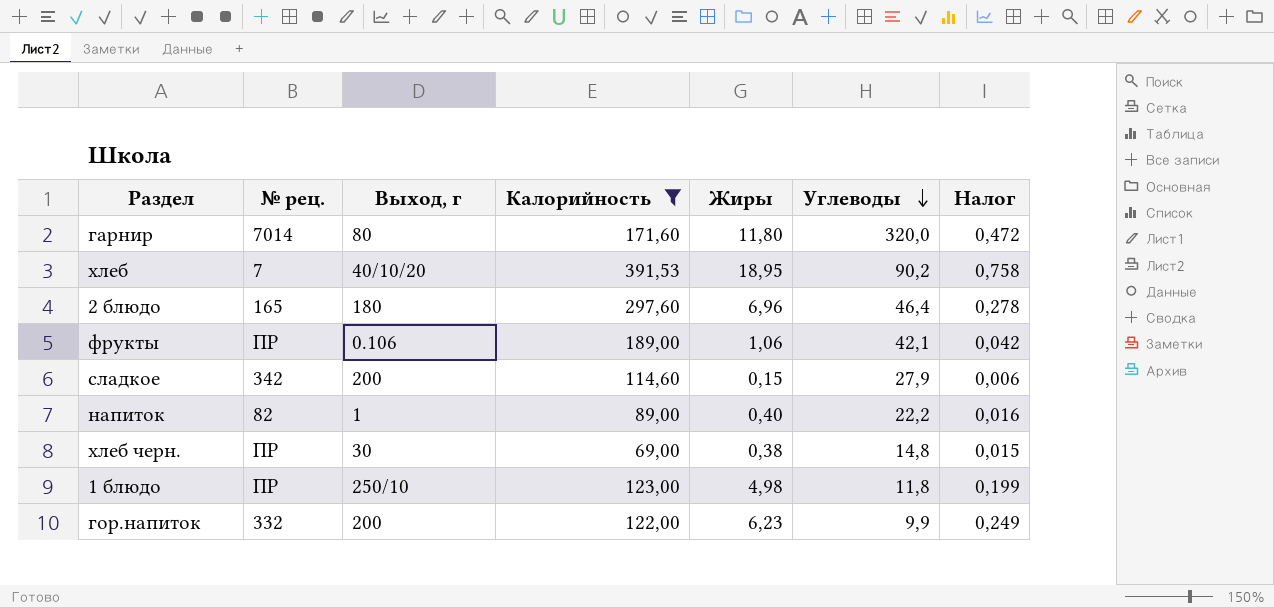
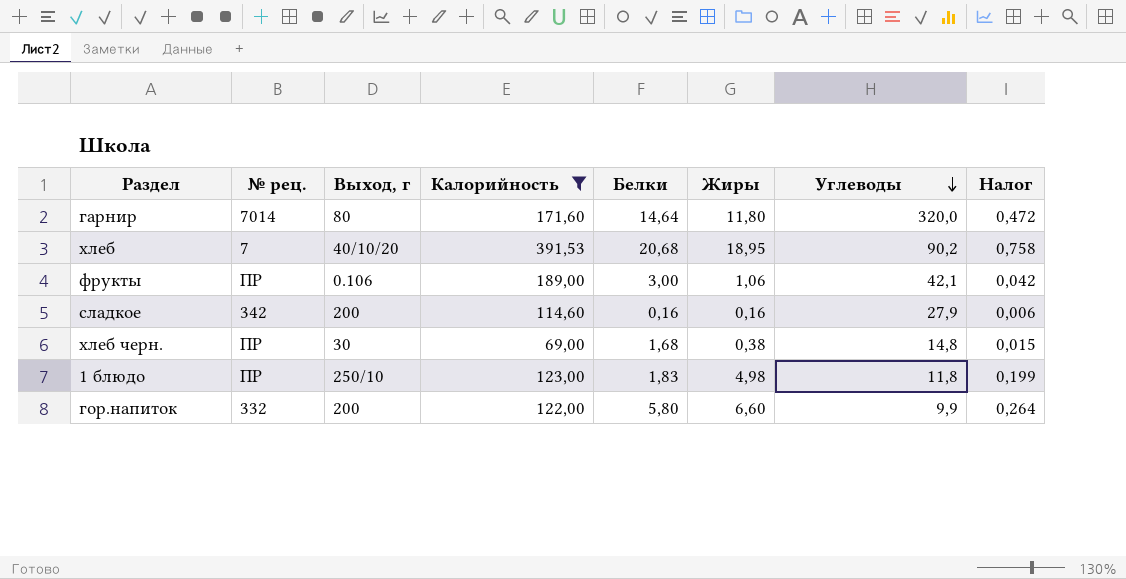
column Белки | position: none -> 5
row 2 блюдо: 165 | 180 | 297,60 | 6,96 | 46,4 | 0,278 -> none
row напиток: 82 | 1 | 89,00 | 0,40 | 22,2 | 0,016 -> none
сладкое | Жиры: 0,15 -> 0,16
гор.напиток | Жиры: 6,23 -> 6,60
гор.напиток | Налог: 0,249 -> 0,264

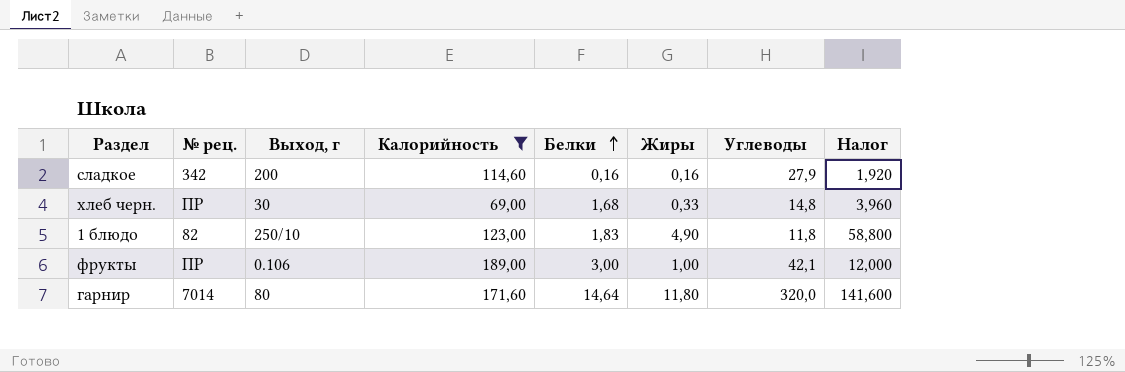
row order: Углеводы descending -> Белки ascending
column Налог | formula: [Жиры] * 0,04 -> [Жиры] * 12
row хлеб: 7 | 40/10/20 | 391,53 | 20,68 | 18,95 | 90,2 | 0,758 -> none
row гор.напиток: 332 | 200 | 122,00 | 5,80 | 6,60 | 9,9 | 0,264 -> none
хлеб черн. | Жиры: 0,38 -> 0,33
1 блюдо | № рец.: ПР -> 82
1 блюдо | Жиры: 4,98 -> 4,90
фрукты | Жиры: 1,06 -> 1,00

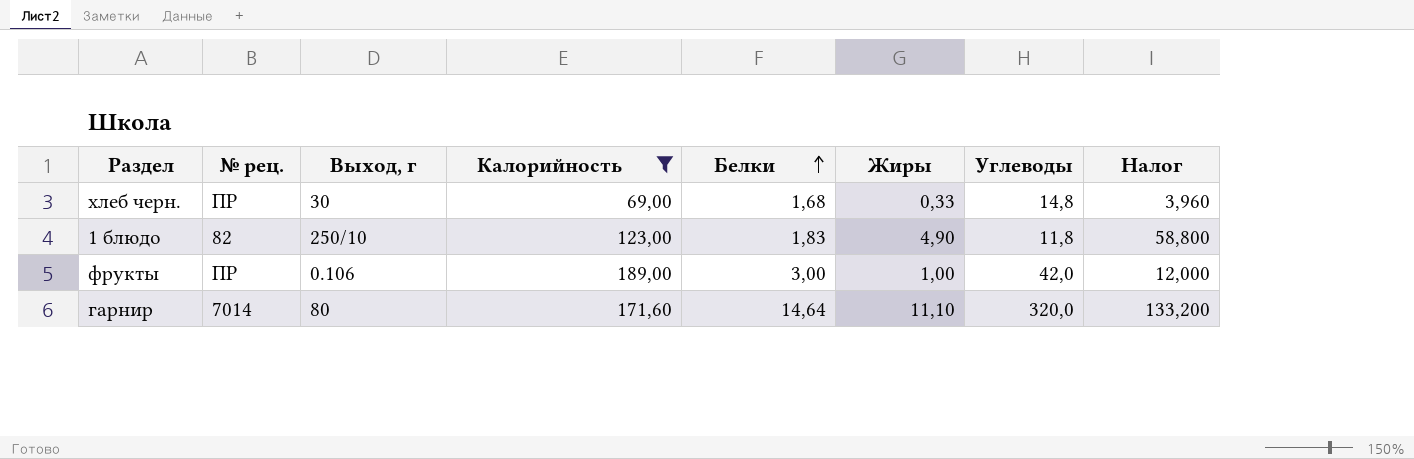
row сладкое: 342 | 200 | 114,60 | 0,16 | 0,16 | 27,9 | 1,920 -> none
фрукты | Углеводы: 42,1 -> 42,0
гарнир | Жиры: 11,80 -> 11,10
гарнир | Налог: 141,600 -> 133,200

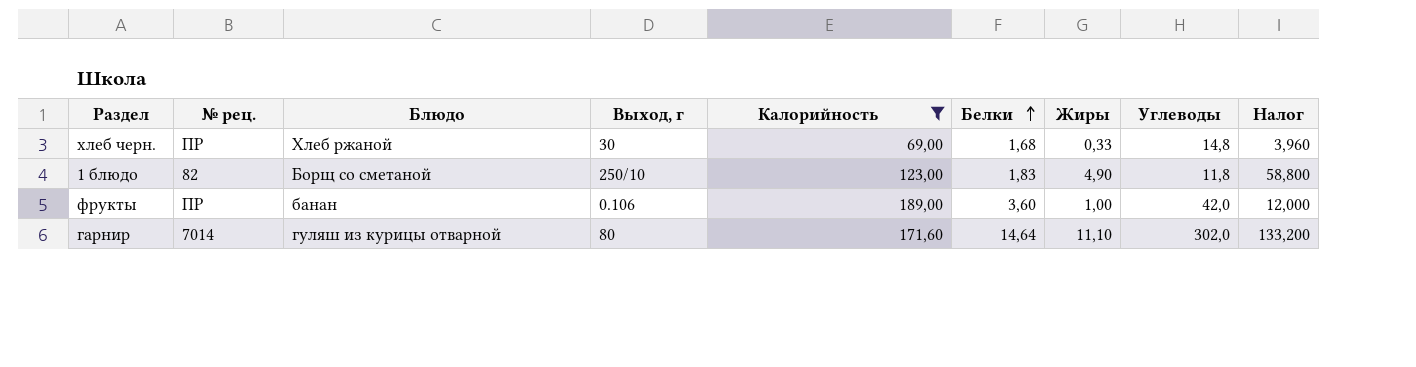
column Блюдо | position: none -> 3
фрукты | Белки: 3,00 -> 3,60
гарнир | Углеводы: 320,0 -> 302,0

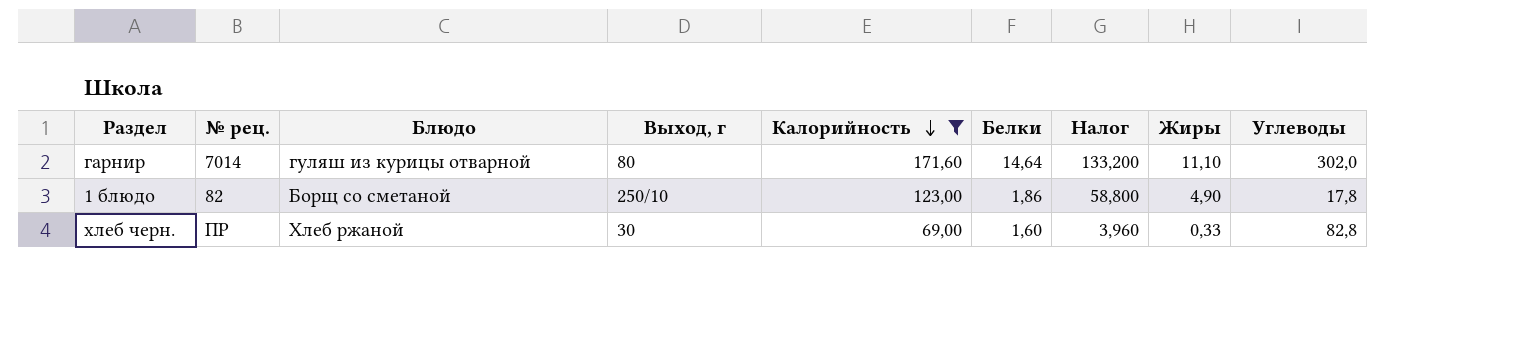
row order: Белки ascending -> Калорийность descending
column Налог | position: 9 -> 7
row фрукты: ПР | банан | 0.106 | 189,00 | 3,60 | 1,00 | 42,0 | 12,000 -> none
1 блюдо | Белки: 1,83 -> 1,86
1 блюдо | Углеводы: 11,8 -> 17,8
хлеб черн. | Белки: 1,68 -> 1,60
хлеб черн. | Углеводы: 14,8 -> 82,8

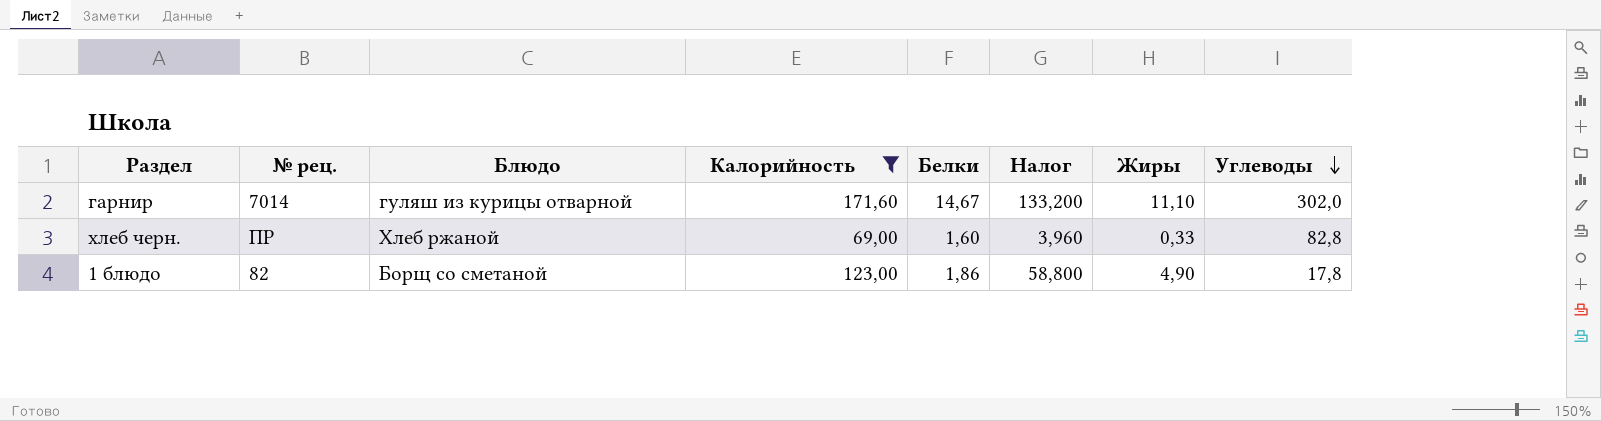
row order: Калорийность descending -> Углеводы descending
column Выход, г | position: 4 -> none
гарнир | Белки: 14,64 -> 14,67

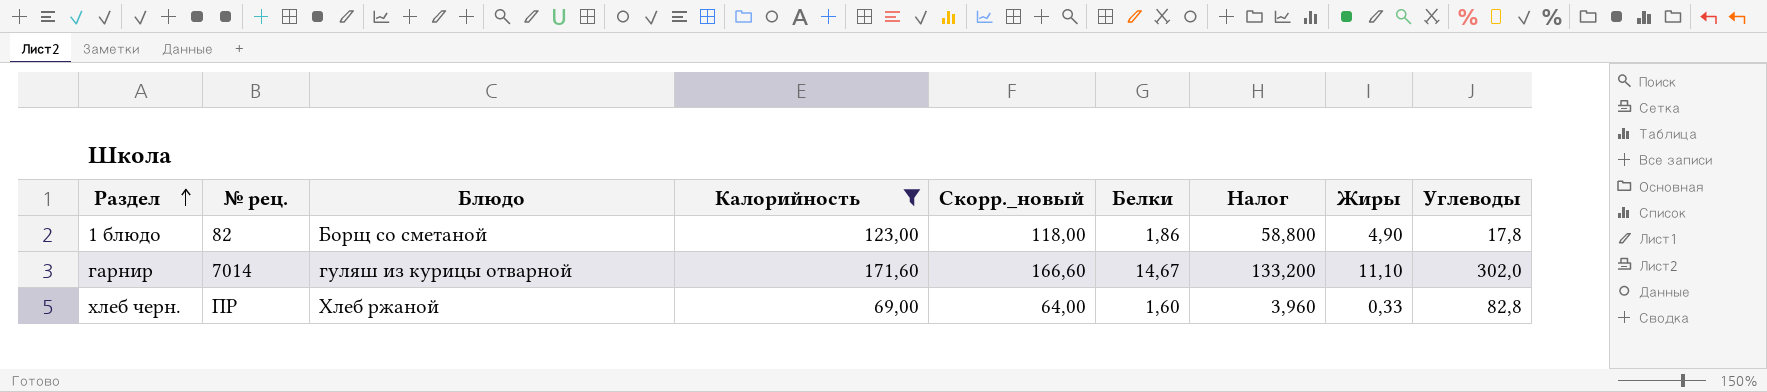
row order: Углеводы descending -> Раздел ascending
column Скорр._новый | formula: none -> [Калорийность] - 5

